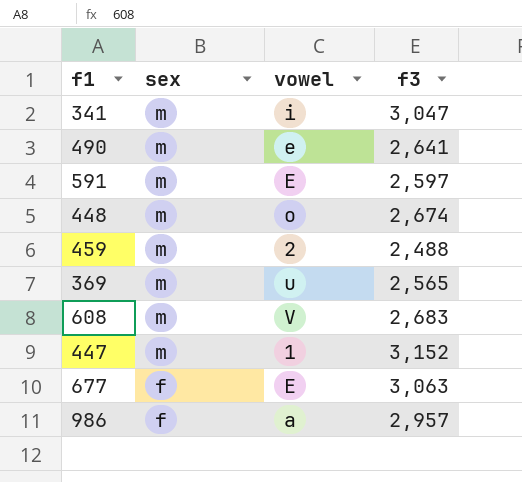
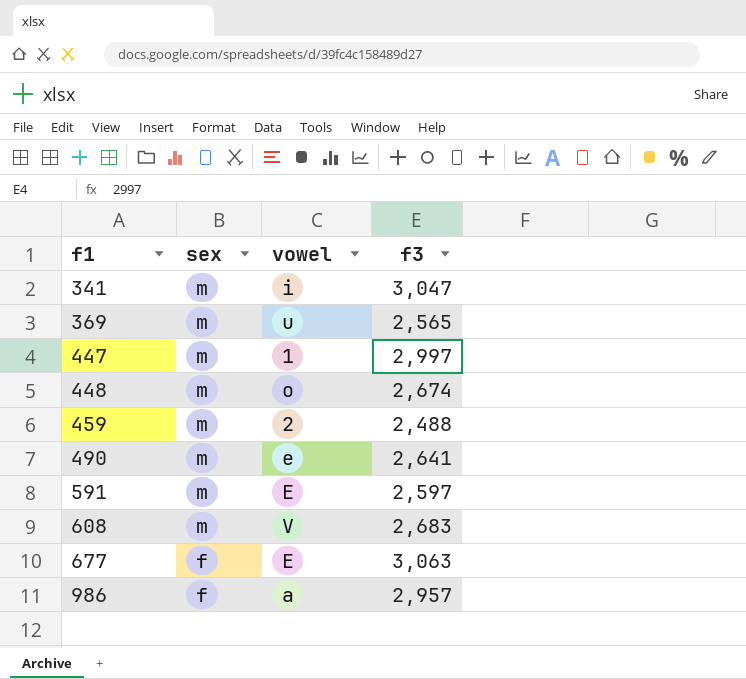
row order: sex descending -> f1 ascending
447 | f3: 3,152 -> 2,997

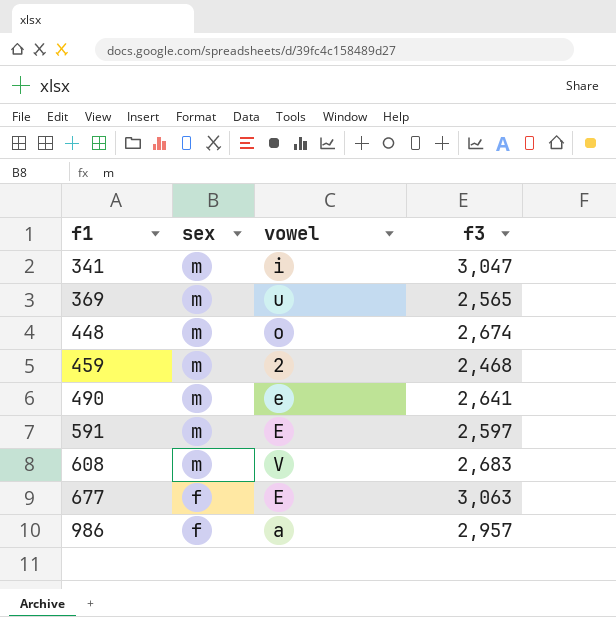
row 447: m | 1 | 2,997 -> none
459 | f3: 2,488 -> 2,468

